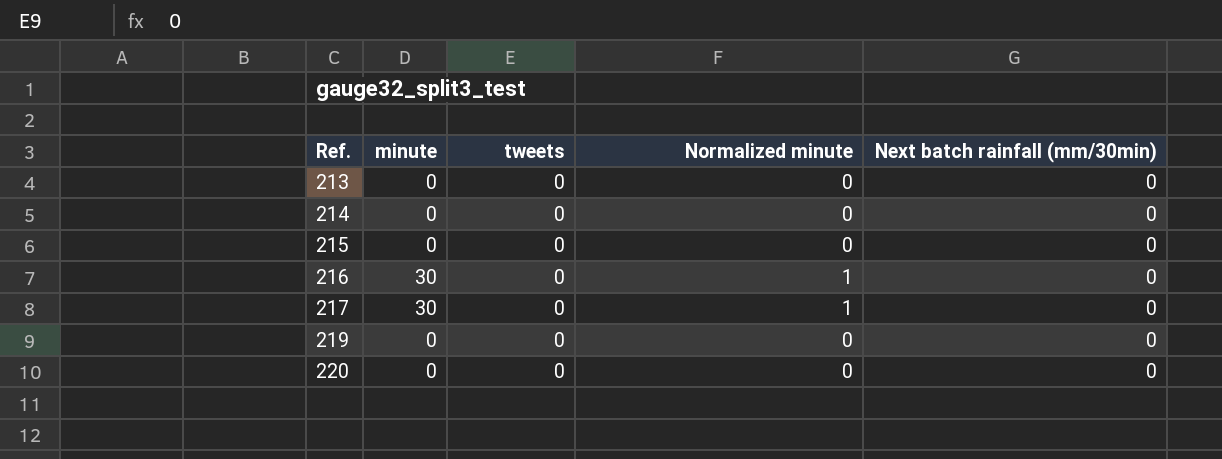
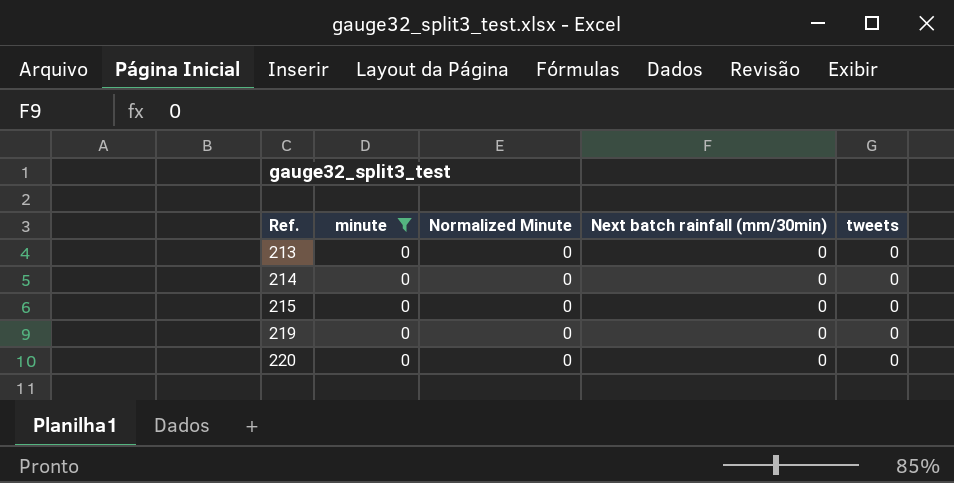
filter: none -> minute = 0
column name: Normalized minute -> Normalized Minute
column tweets | position: 3 -> 5

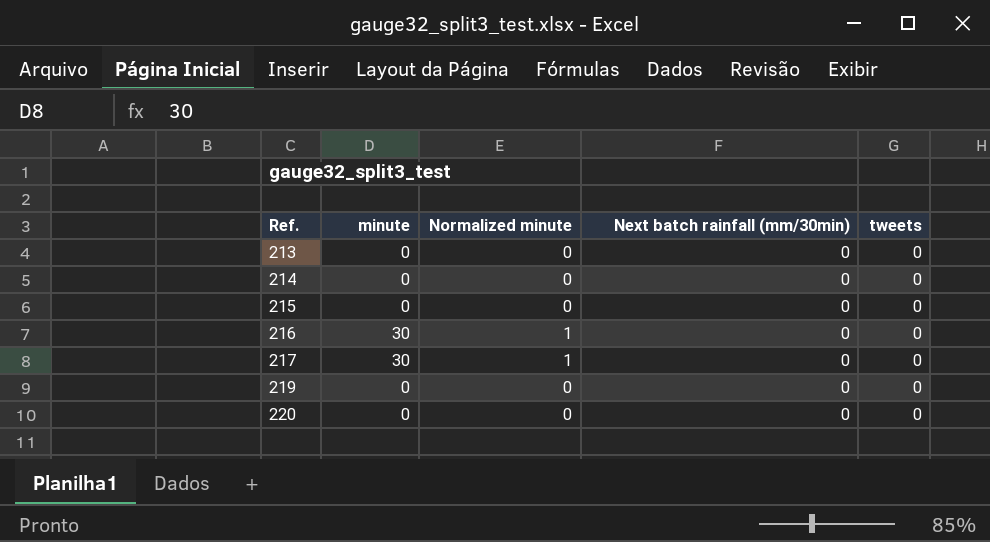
filter: minute = 0 -> none
column name: Normalized Minute -> Normalized minute

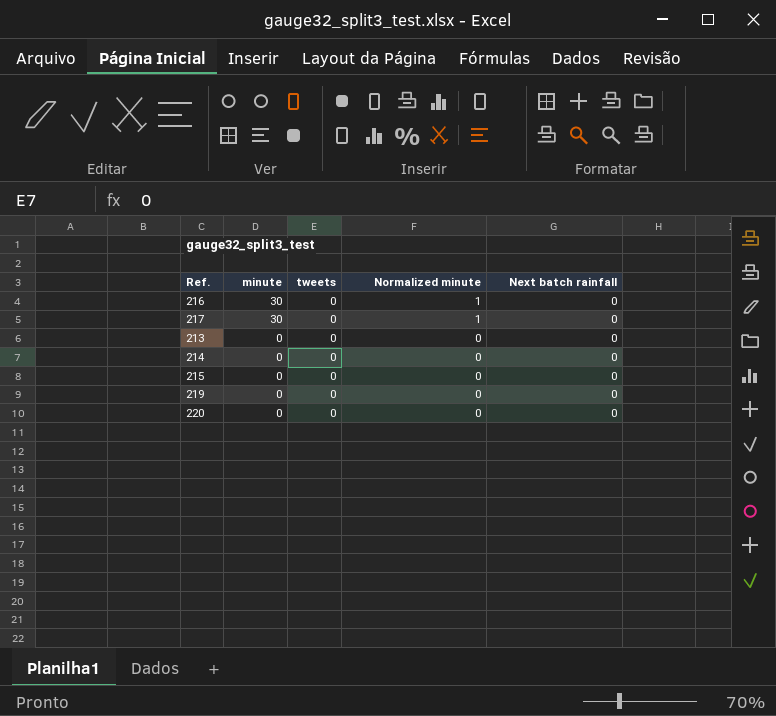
row order: Ref. ascending -> minute descending
column tweets | position: 5 -> 3
column name: Next batch rainfall (mm/30min) -> Next batch rainfall

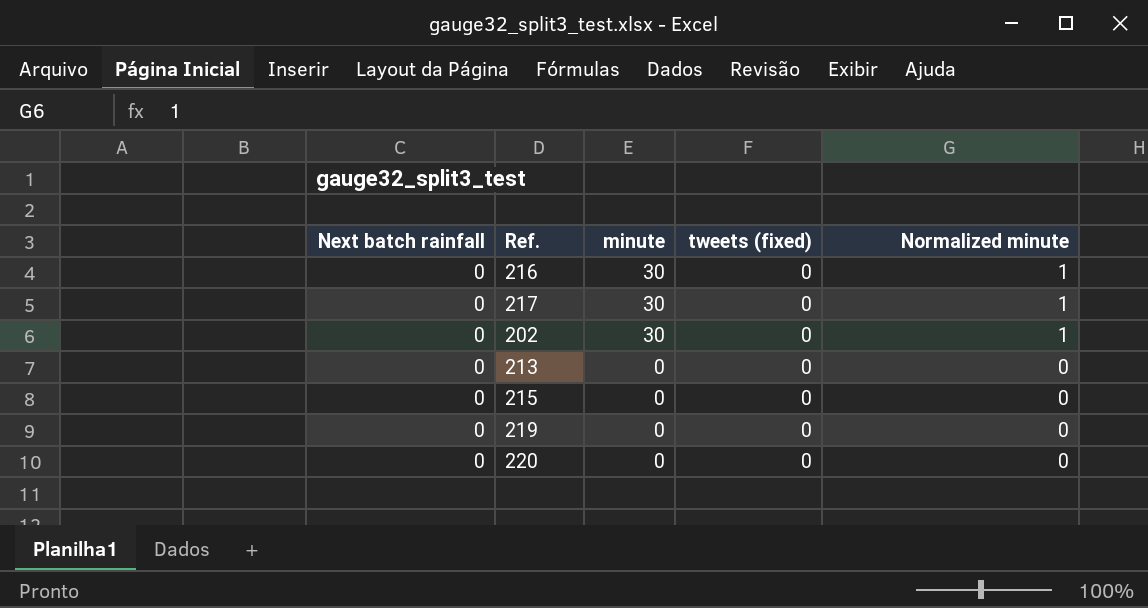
column Next batch rainfall | position: 5 -> 1
column name: tweets -> tweets (fixed)
row 214: 0 | 0 | 0 | 0 -> none
row 202: none -> 0 | 30 | 0 | 1

